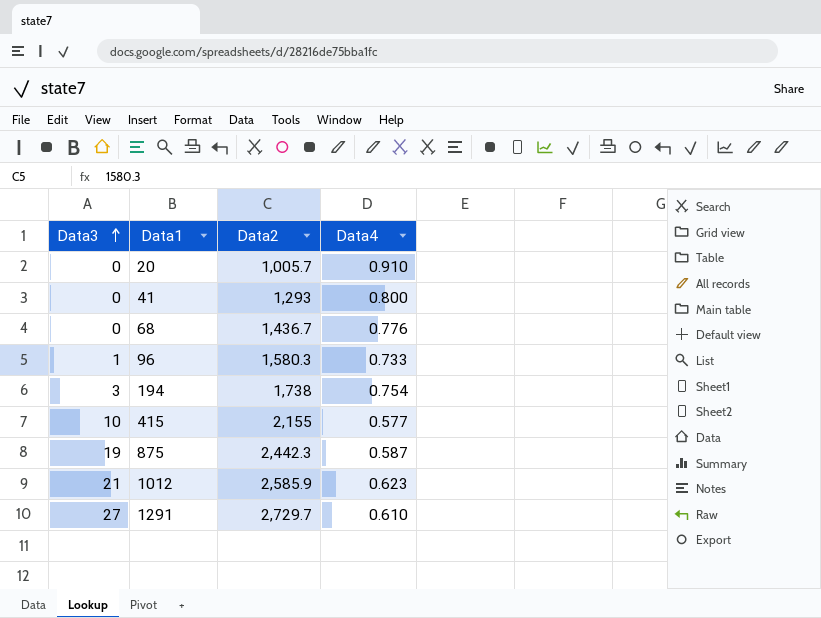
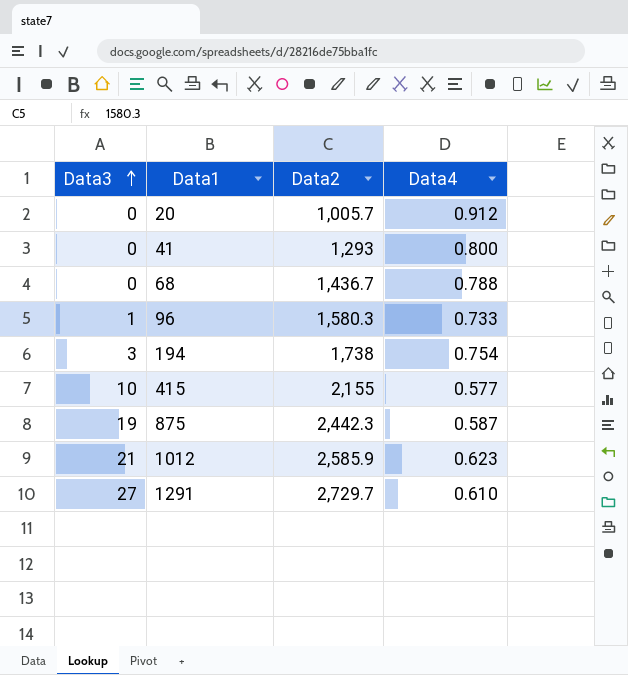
20 | Data4: 0.910 -> 0.912
68 | Data4: 0.776 -> 0.788

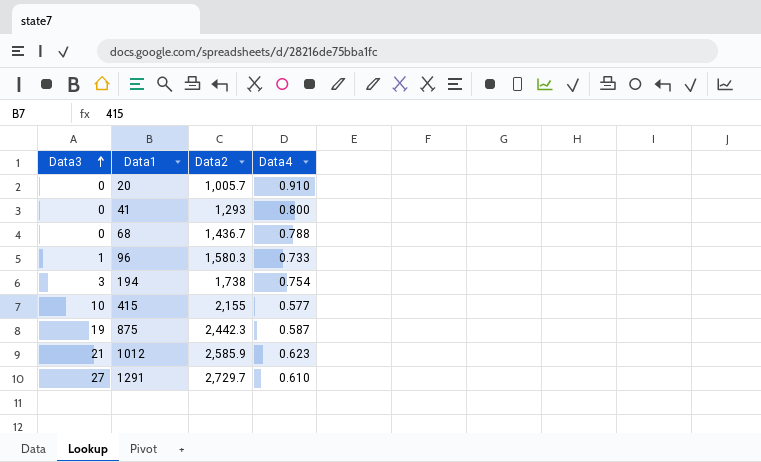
20 | Data4: 0.912 -> 0.910

